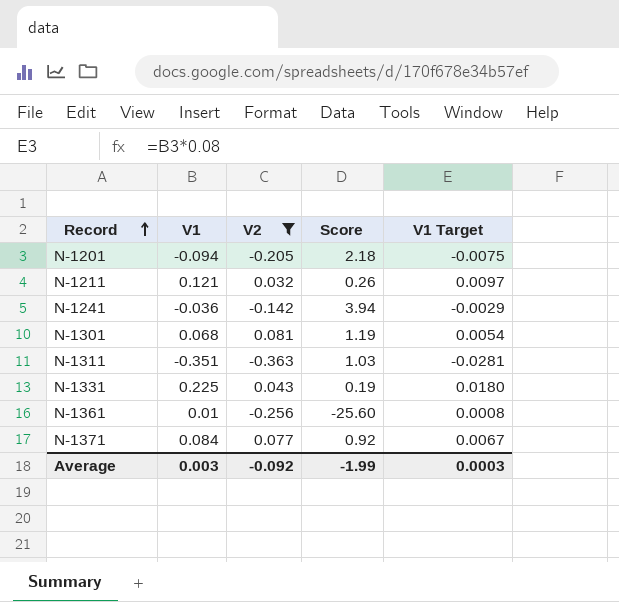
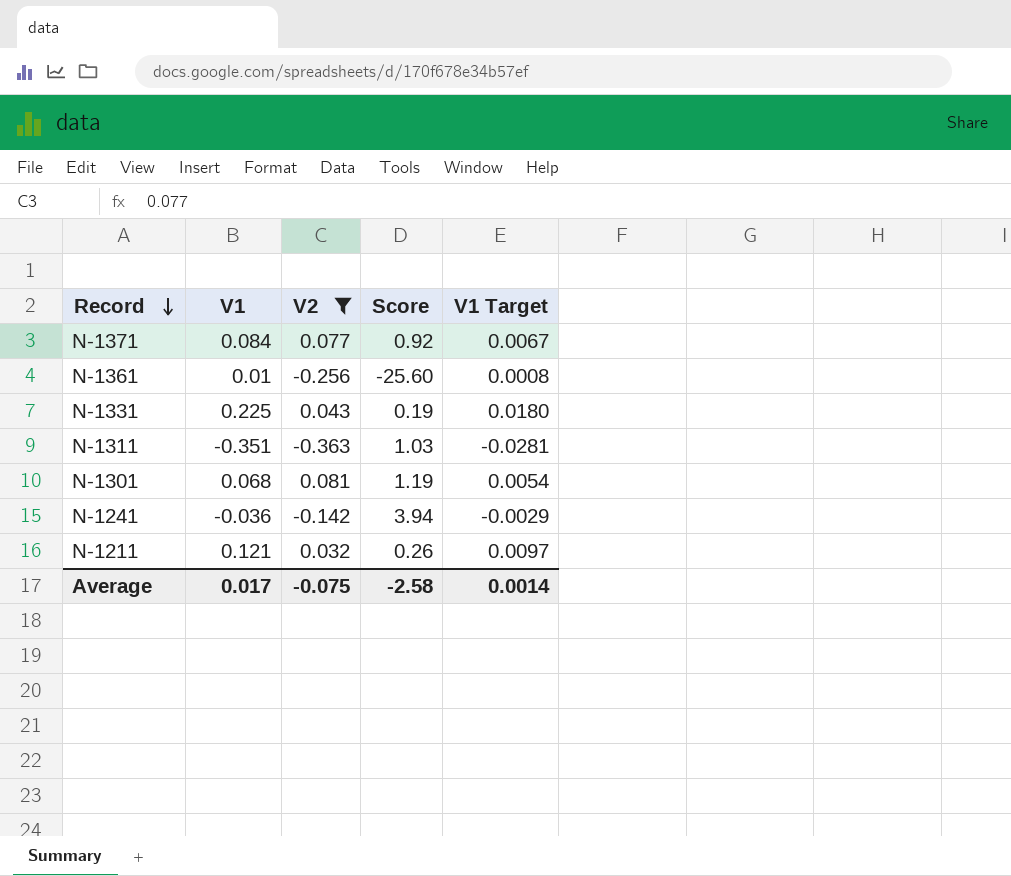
row order: Record ascending -> Record descending
row N-1201: -0.094 | -0.205 | 2.18 | -0.0075 -> none
Average | V1: 0.003 -> 0.017
Average | V2: -0.092 -> -0.075
Average | Score: -1.99 -> -2.58
Average | V1 Target: 0.0003 -> 0.0014

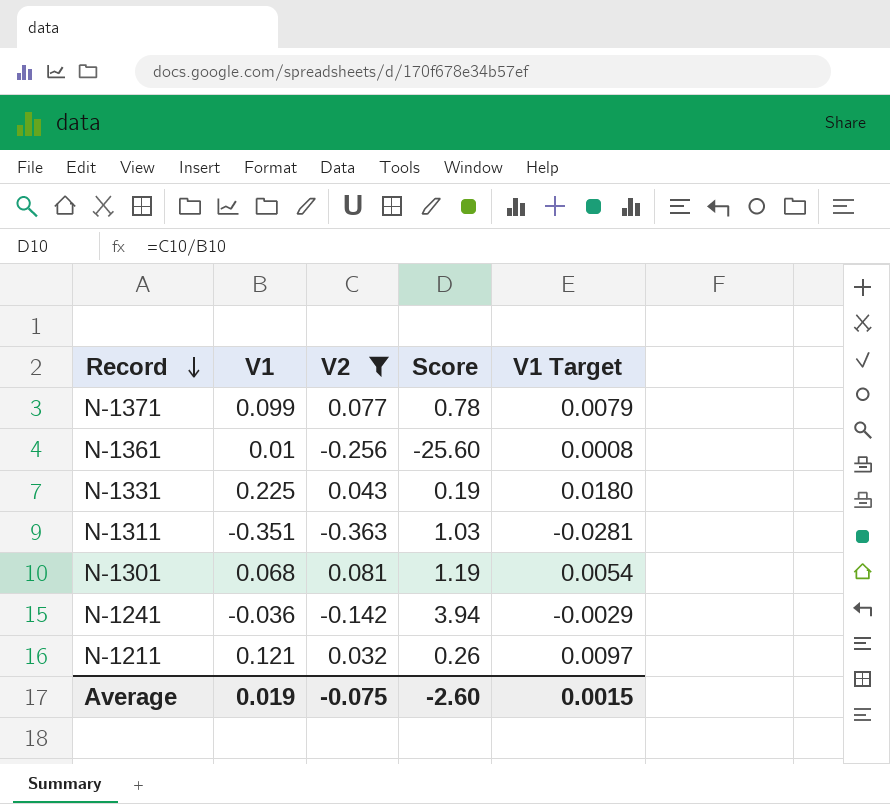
N-1371 | V1: 0.084 -> 0.099
N-1371 | Score: 0.92 -> 0.78
N-1371 | V1 Target: 0.0067 -> 0.0079
Average | V1: 0.017 -> 0.019
Average | Score: -2.58 -> -2.60
Average | V1 Target: 0.0014 -> 0.0015

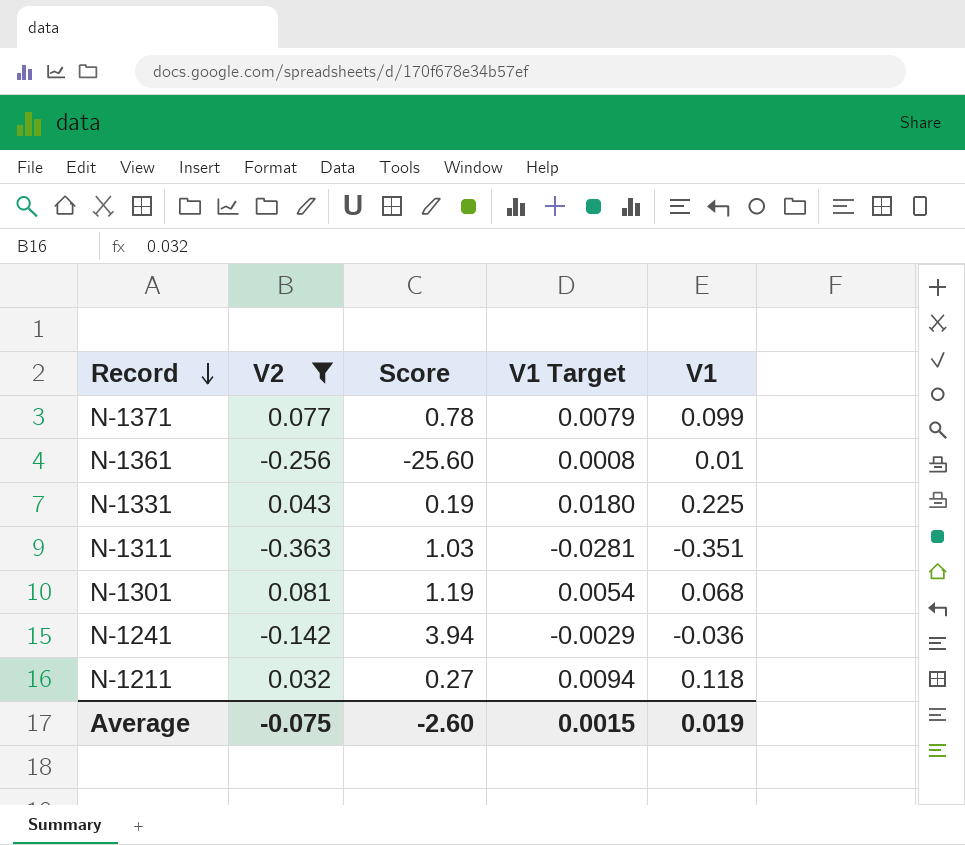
column V1 | position: 2 -> 5
N-1211 | Score: 0.26 -> 0.27
N-1211 | V1 Target: 0.0097 -> 0.0094
N-1211 | V1: 0.121 -> 0.118

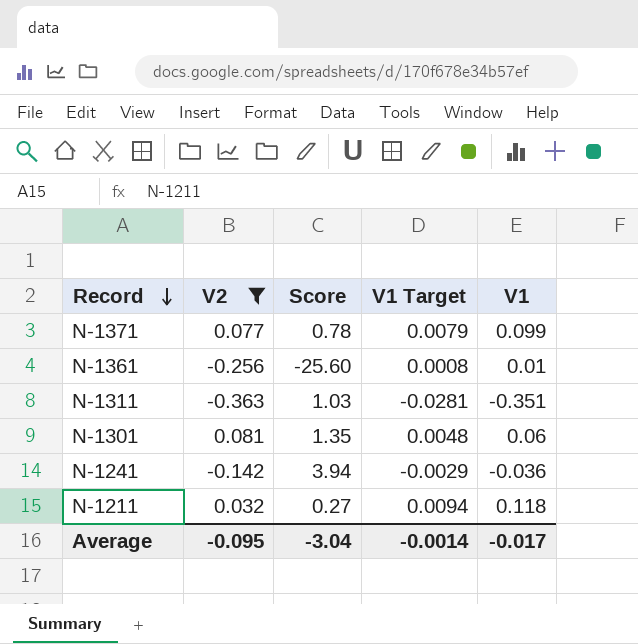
row N-1331: 0.043 | 0.19 | 0.0180 | 0.225 -> none
N-1301 | Score: 1.19 -> 1.35
N-1301 | V1 Target: 0.0054 -> 0.0048
N-1301 | V1: 0.068 -> 0.06
Average | V2: -0.075 -> -0.095
Average | Score: -2.60 -> -3.04
Average | V1 Target: 0.0015 -> -0.0014
Average | V1: 0.019 -> -0.017

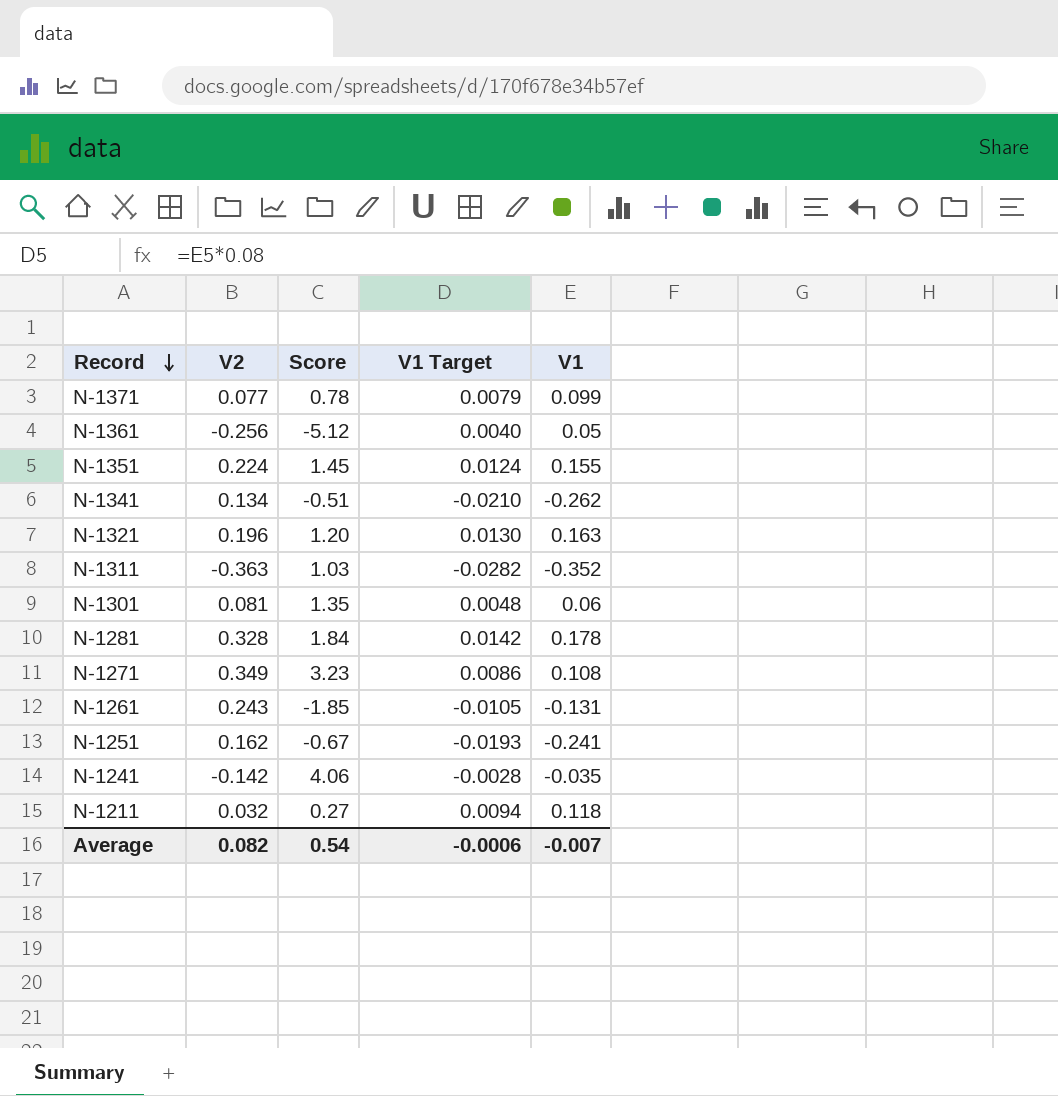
filter: V2 <= 0.081 -> none
N-1361 | Score: -25.60 -> -5.12
N-1361 | V1 Target: 0.0008 -> 0.0040
N-1361 | V1: 0.01 -> 0.05
N-1311 | V1 Target: -0.0281 -> -0.0282
N-1311 | V1: -0.351 -> -0.352
N-1241 | Score: 3.94 -> 4.06
N-1241 | V1 Target: -0.0029 -> -0.0028
N-1241 | V1: -0.036 -> -0.035
Average | V2: -0.095 -> 0.082
Average | Score: -3.04 -> 0.54
Average | V1 Target: -0.0014 -> -0.0006
Average | V1: -0.017 -> -0.007

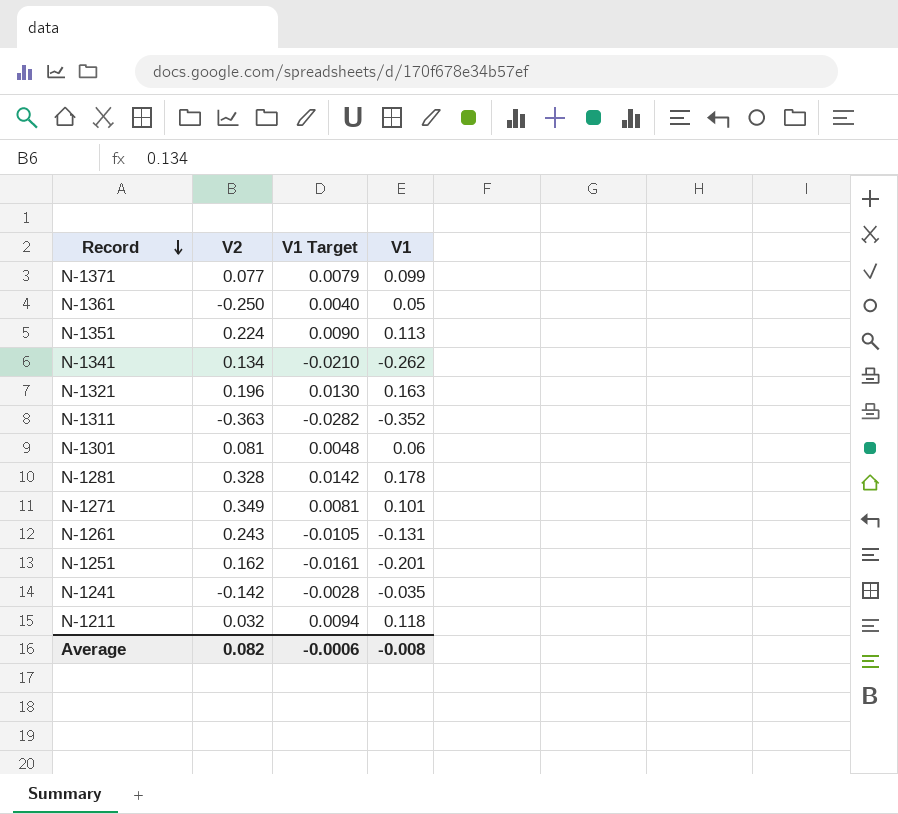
column Score | formula: [V2] / [V1] -> none
N-1361 | V2: -0.256 -> -0.250
N-1351 | V1 Target: 0.0124 -> 0.0090
N-1351 | V1: 0.155 -> 0.113
N-1271 | V1 Target: 0.0086 -> 0.0081
N-1271 | V1: 0.108 -> 0.101
N-1251 | V1 Target: -0.0193 -> -0.0161
N-1251 | V1: -0.241 -> -0.201
Average | V1: -0.007 -> -0.008

